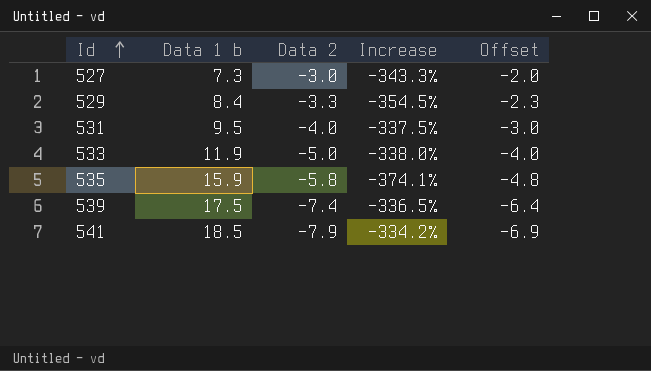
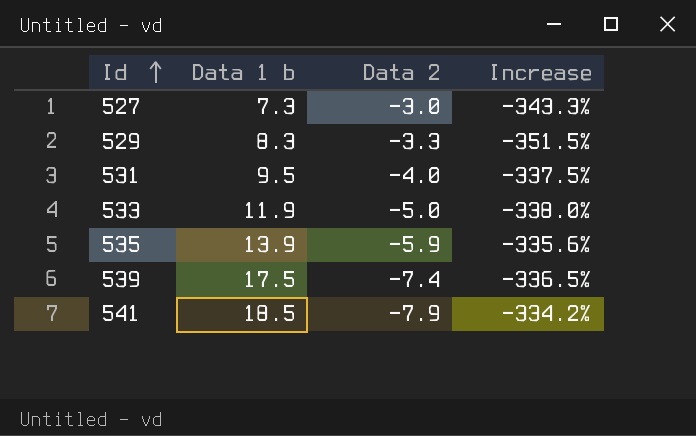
column Offset | formula: [Data 2] + 1 -> none
529 | Data 1 b: 8.4 -> 8.3
529 | Increase: -354.5% -> -351.5%
535 | Data 1 b: 15.9 -> 13.9
535 | Data 2: -5.8 -> -5.9
535 | Increase: -374.1% -> -335.6%

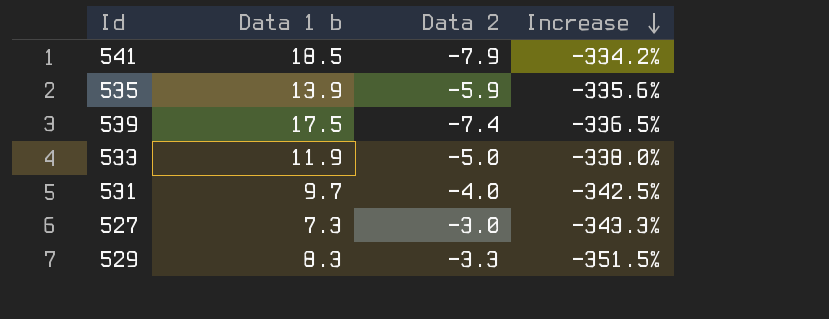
row order: Id ascending -> Increase descending
531 | Data 1 b: 9.5 -> 9.7
531 | Increase: -337.5% -> -342.5%

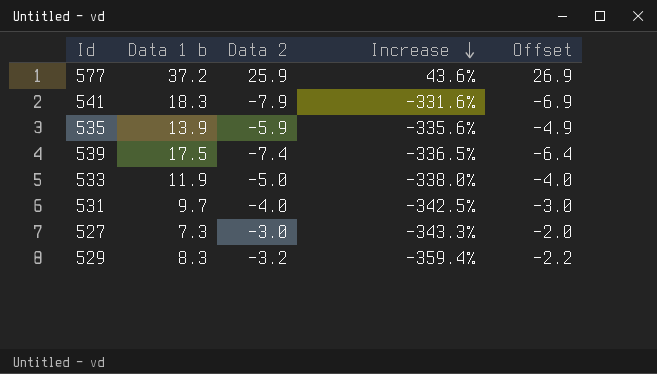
column Offset | formula: none -> [Data 2] + 1
row 577: none -> 37.2 | 25.9 | 43.6% | 26.9
541 | Data 1 b: 18.5 -> 18.3
541 | Increase: -334.2% -> -331.6%
529 | Data 2: -3.3 -> -3.2
529 | Increase: -351.5% -> -359.4%

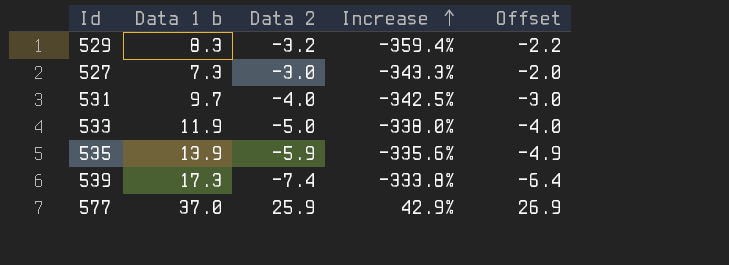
row order: Increase descending -> Increase ascending
row 541: 18.3 | -7.9 | -331.6% | -6.9 -> none
539 | Data 1 b: 17.5 -> 17.3
539 | Increase: -336.5% -> -333.8%
577 | Data 1 b: 37.2 -> 37.0
577 | Increase: 43.6% -> 42.9%

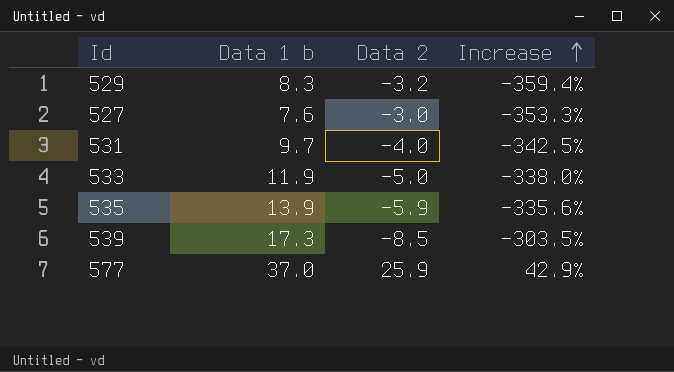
column Offset | formula: [Data 2] + 1 -> none
527 | Data 1 b: 7.3 -> 7.6
527 | Increase: -343.3% -> -353.3%
539 | Data 2: -7.4 -> -8.5
539 | Increase: -333.8% -> -303.5%

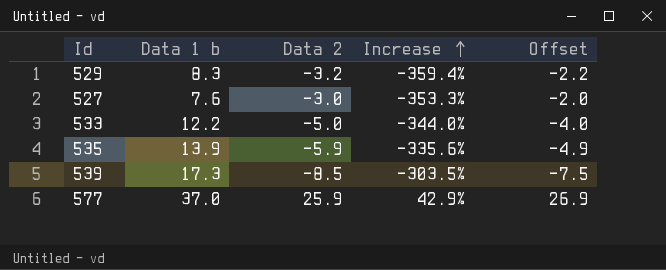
column Offset | formula: none -> [Data 2] + 1
row 531: 9.7 | -4.0 | -342.5% -> none
533 | Data 1 b: 11.9 -> 12.2
533 | Increase: -338.0% -> -344.0%

